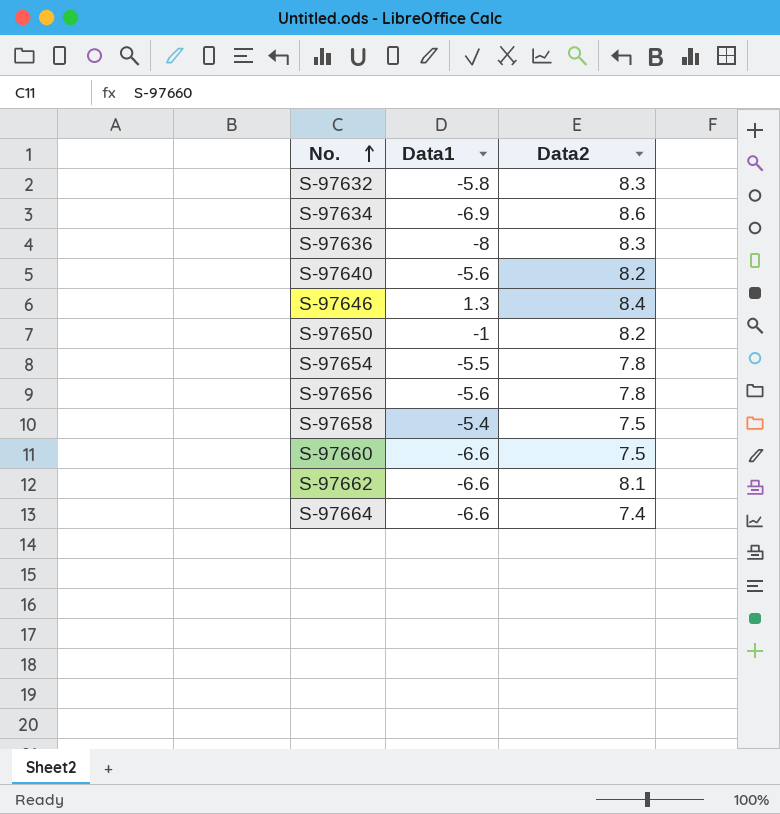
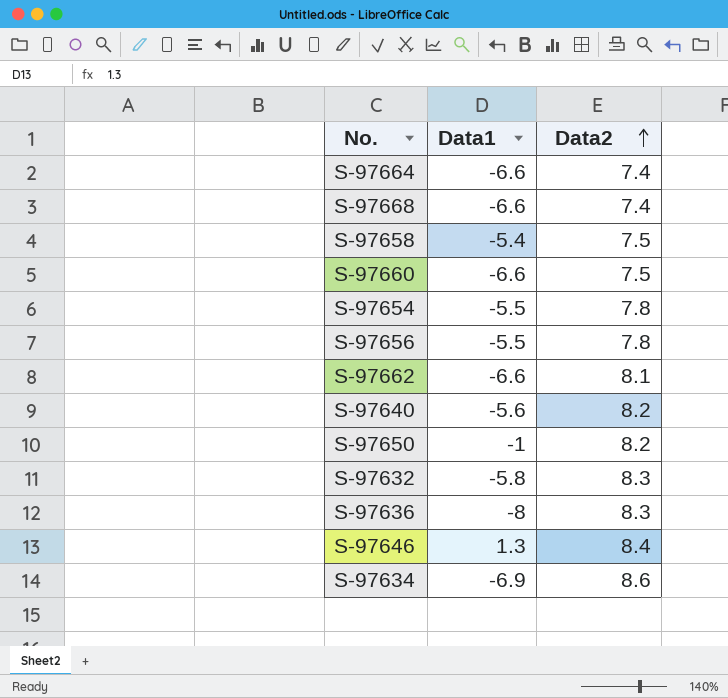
row order: No. ascending -> Data2 ascending
row S-97668: none -> -6.6 | 7.4
S-97656 | Data1: -5.6 -> -5.5

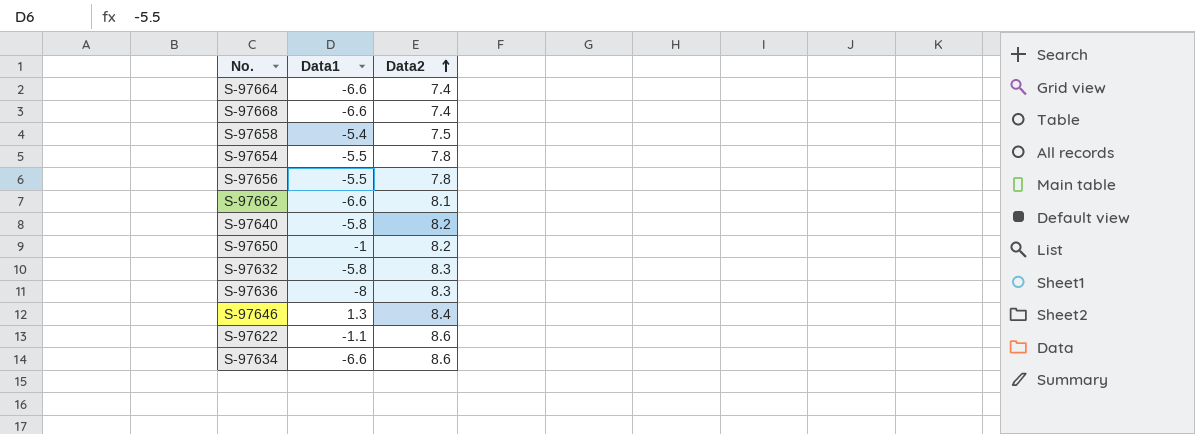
row S-97660: -6.6 | 7.5 -> none
S-97640 | Data1: -5.6 -> -5.8
row S-97622: none -> -1.1 | 8.6
S-97634 | Data1: -6.9 -> -6.6

